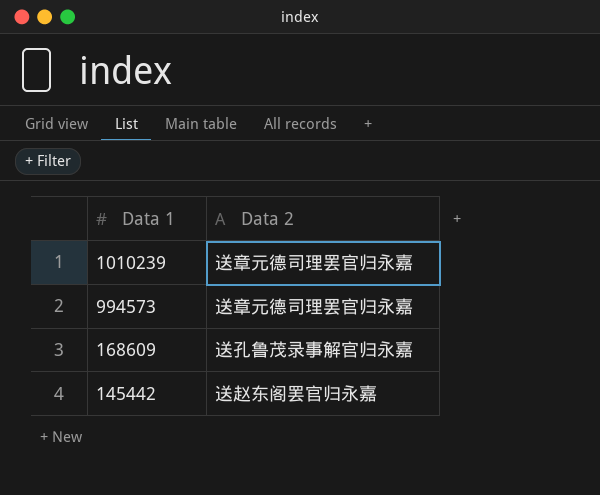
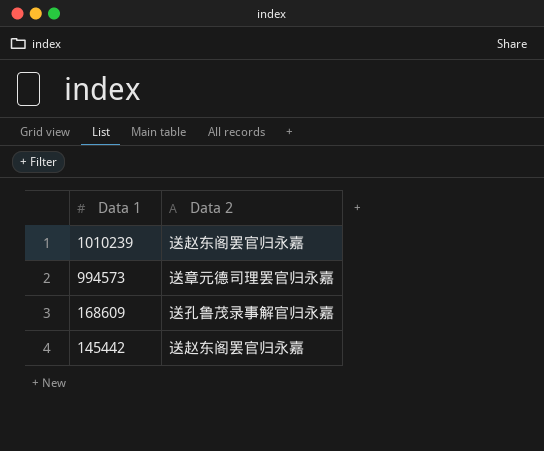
1010239 | Data 2: 送章元德司理罢官归永嘉 -> 送赵东阁罢官归永嘉

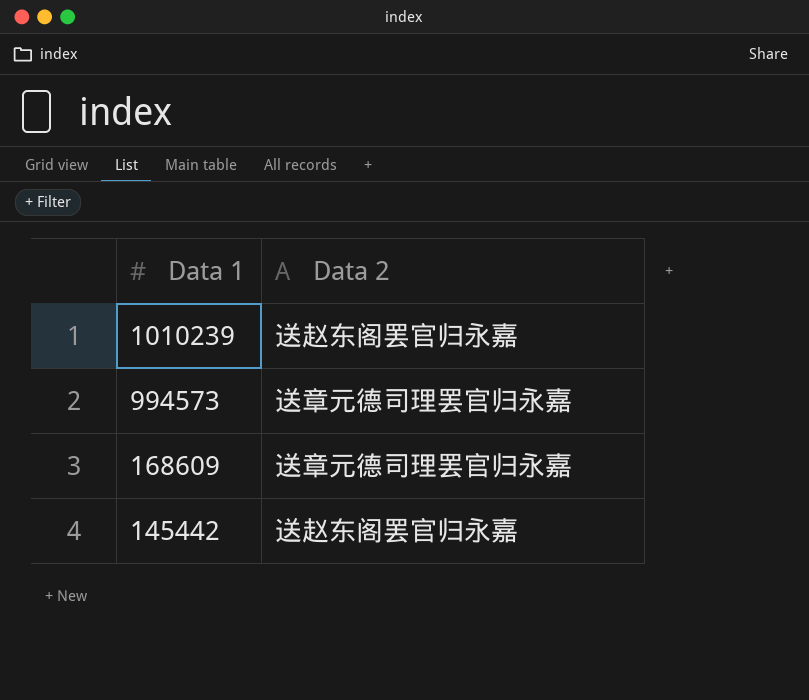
168609 | Data 2: 送孔鲁茂录事解官归永嘉 -> 送章元德司理罢官归永嘉

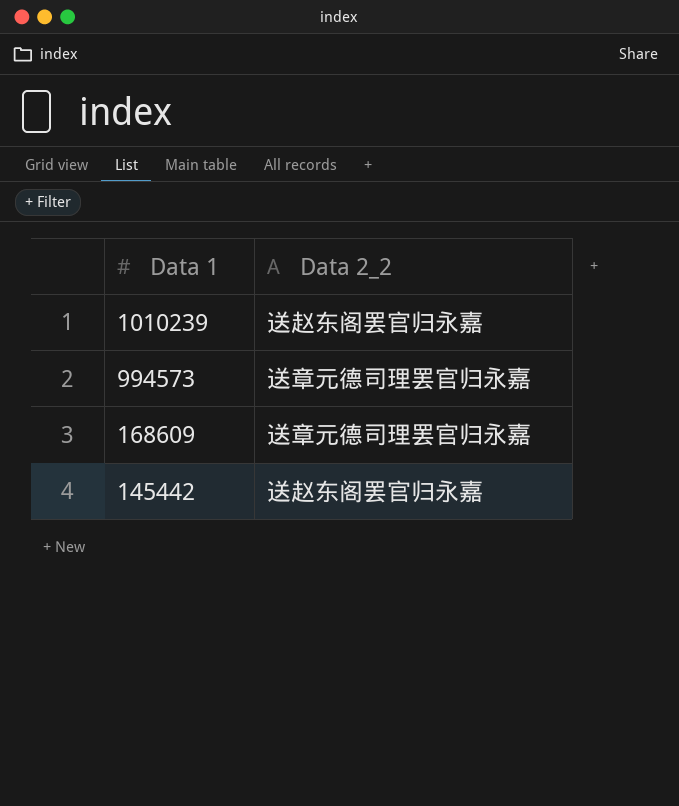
column name: Data 2 -> Data 2_2

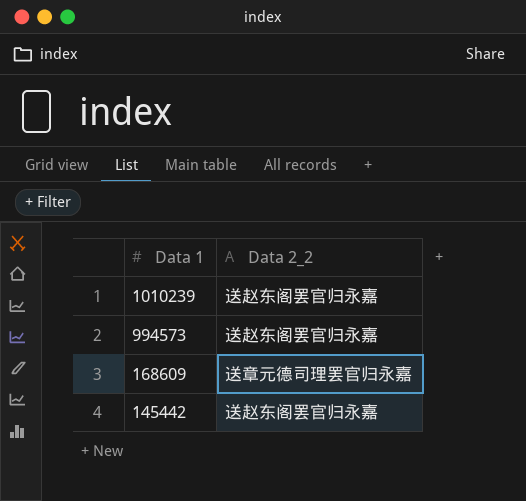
994573 | Data 2_2: 送章元德司理罢官归永嘉 -> 送赵东阁罢官归永嘉

